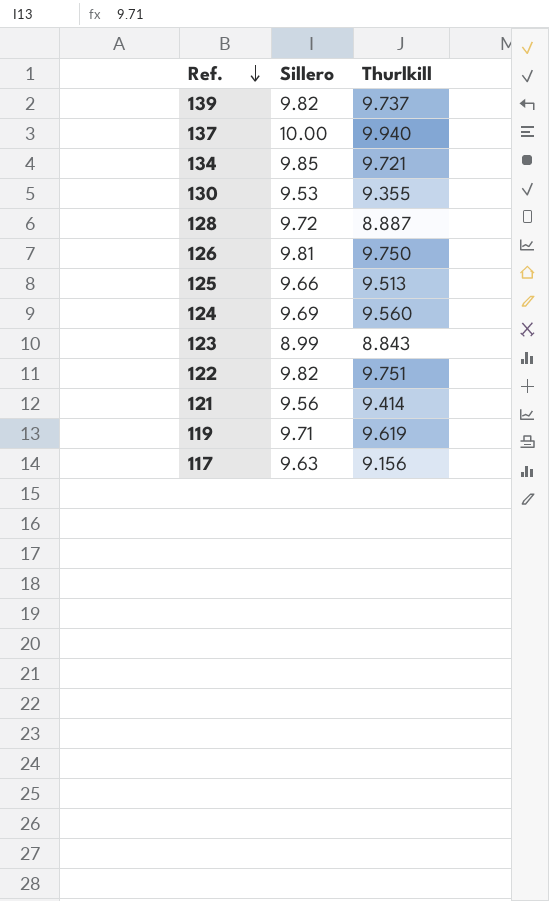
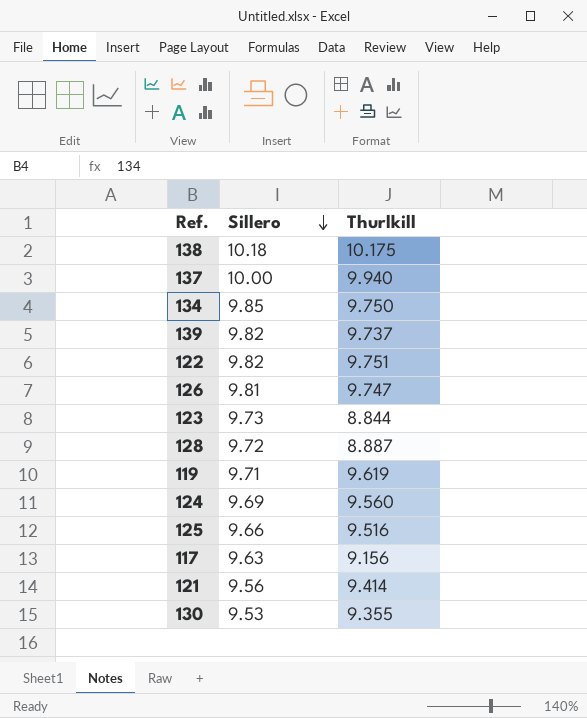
row order: Ref. descending -> Sillero descending
row 138: none -> 10.18 | 10.175
134 | Thurlkill: 9.721 -> 9.750
126 | Thurlkill: 9.750 -> 9.747
123 | Sillero: 8.99 -> 9.73
123 | Thurlkill: 8.843 -> 8.844
125 | Thurlkill: 9.513 -> 9.516

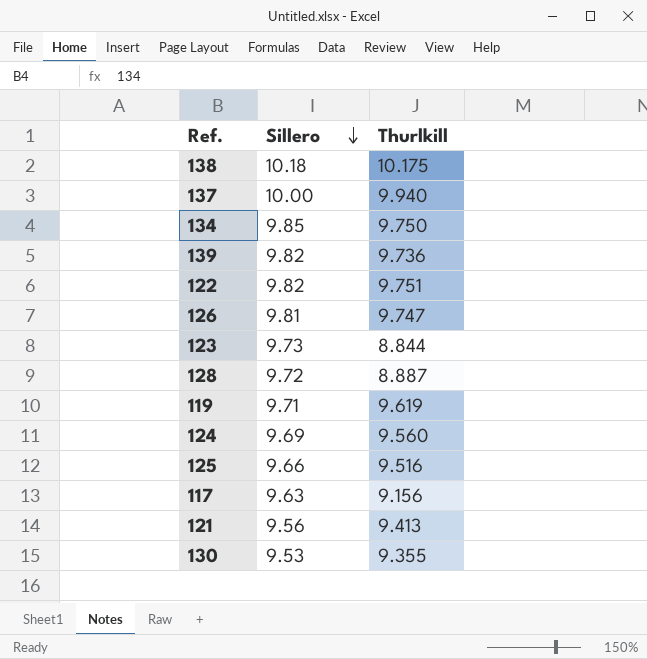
139 | Thurlkill: 9.737 -> 9.736
121 | Thurlkill: 9.414 -> 9.413

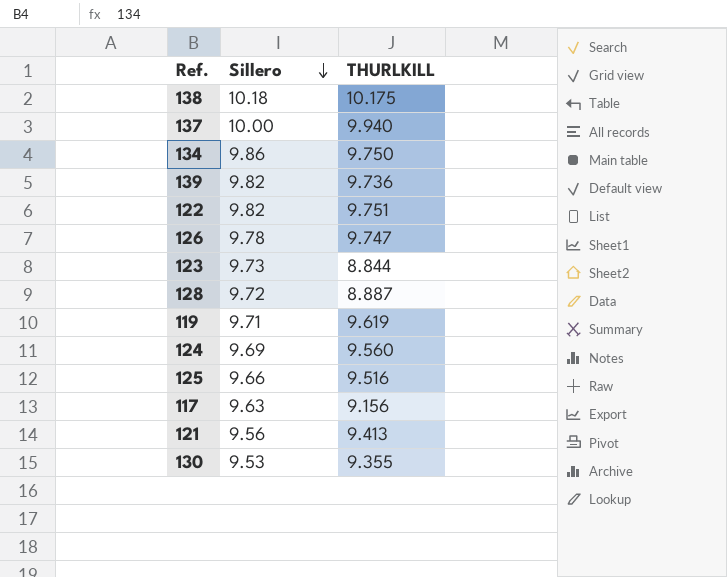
column name: Thurlkill -> THURLKILL
134 | Sillero: 9.85 -> 9.86
126 | Sillero: 9.81 -> 9.78

